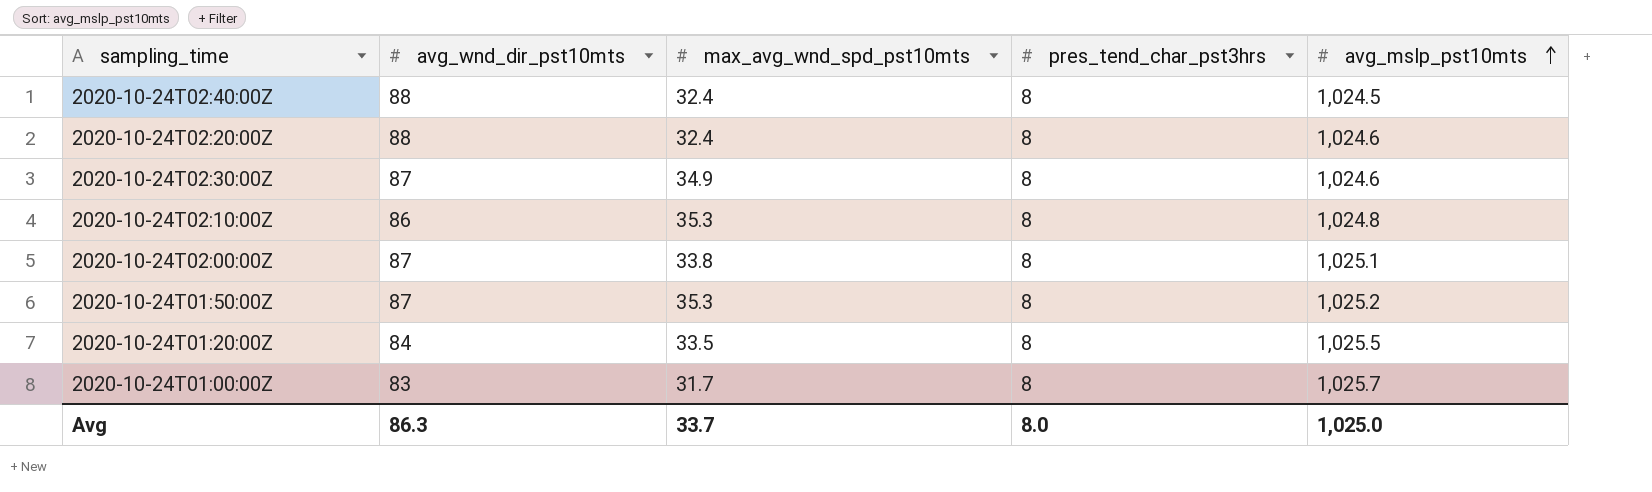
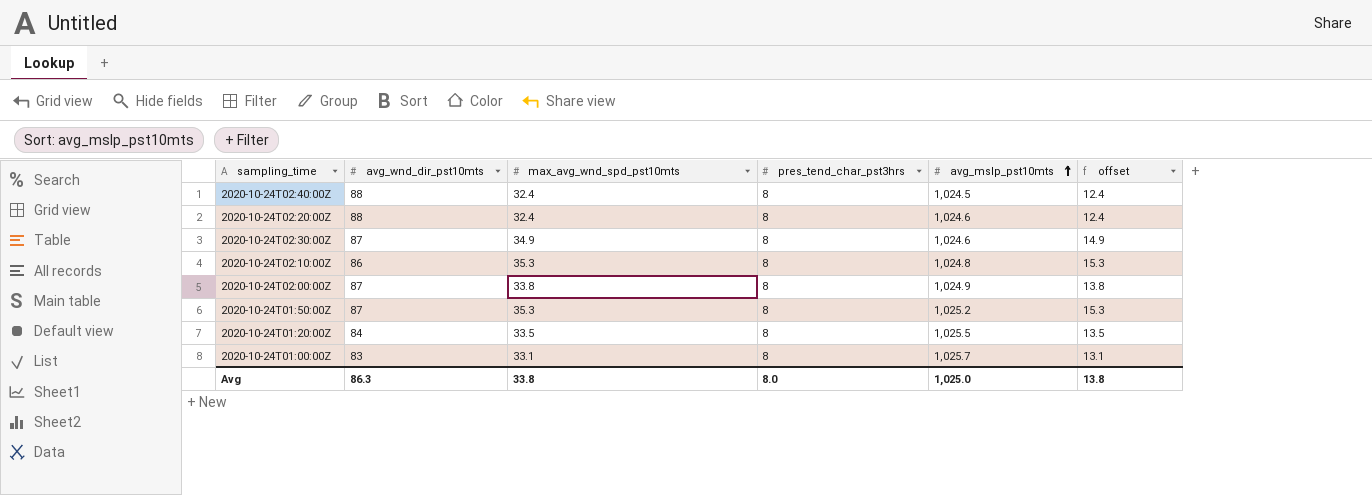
column offset | formula: none -> [max_avg_wnd_spd_pst10mts] - 20
2020-10-24T02:00:00Z | avg_mslp_pst10mts: 1,025.1 -> 1,024.9
2020-10-24T01:00:00Z | max_avg_wnd_spd_pst10mts: 31.7 -> 33.1
Avg | max_avg_wnd_spd_pst10mts: 33.7 -> 33.8

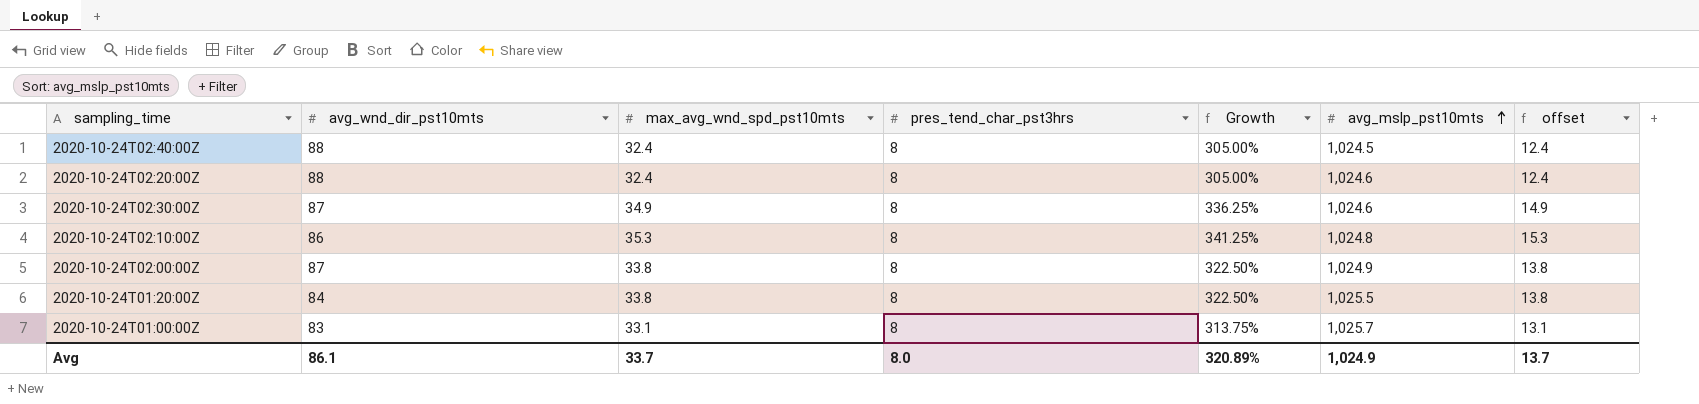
column Growth | formula: none -> ([max_avg_wnd_spd_pst10mts] - [pres_tend_char_pst3hrs]) / [pres_tend_char_pst3hrs]
row 2020-10-24T01:50:00Z: 87 | 35.3 | 8 | 1,025.2 | 15.3 -> none
2020-10-24T01:20:00Z | max_avg_wnd_spd_pst10mts: 33.5 -> 33.8
2020-10-24T01:20:00Z | offset: 13.5 -> 13.8
Avg | avg_wnd_dir_pst10mts: 86.3 -> 86.1
Avg | max_avg_wnd_spd_pst10mts: 33.8 -> 33.7
Avg | avg_mslp_pst10mts: 1,025.0 -> 1,024.9
Avg | offset: 13.8 -> 13.7

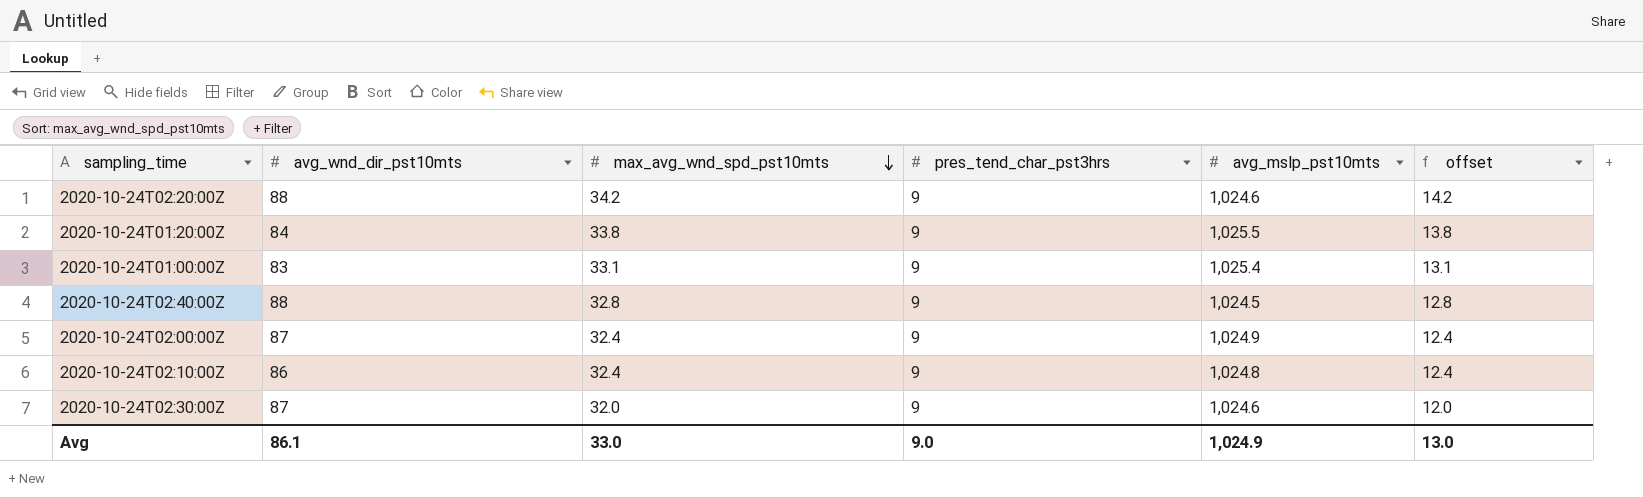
row order: avg_mslp_pst10mts ascending -> max_avg_wnd_spd_pst10mts descending
column Growth | formula: ([max_avg_wnd_spd_pst10mts] - [pres_tend_char_pst3hrs]) / [pres_tend_char_pst3hrs] -> none
2020-10-24T02:20:00Z | max_avg_wnd_spd_pst10mts: 32.4 -> 34.2
2020-10-24T02:20:00Z | pres_tend_char_pst3hrs: 8 -> 9
2020-10-24T02:20:00Z | offset: 12.4 -> 14.2
2020-10-24T01:20:00Z | pres_tend_char_pst3hrs: 8 -> 9
2020-10-24T01:00:00Z | pres_tend_char_pst3hrs: 8 -> 9
2020-10-24T01:00:00Z | avg_mslp_pst10mts: 1,025.7 -> 1,025.4
2020-10-24T02:40:00Z | max_avg_wnd_spd_pst10mts: 32.4 -> 32.8
2020-10-24T02:40:00Z | pres_tend_char_pst3hrs: 8 -> 9
2020-10-24T02:40:00Z | offset: 12.4 -> 12.8
2020-10-24T02:00:00Z | max_avg_wnd_spd_pst10mts: 33.8 -> 32.4
2020-10-24T02:00:00Z | pres_tend_char_pst3hrs: 8 -> 9
2020-10-24T02:00:00Z | offset: 13.8 -> 12.4
2020-10-24T02:10:00Z | max_avg_wnd_spd_pst10mts: 35.3 -> 32.4
2020-10-24T02:10:00Z | pres_tend_char_pst3hrs: 8 -> 9
2020-10-24T02:10:00Z | offset: 15.3 -> 12.4
2020-10-24T02:30:00Z | max_avg_wnd_spd_pst10mts: 34.9 -> 32.0
2020-10-24T02:30:00Z | pres_tend_char_pst3hrs: 8 -> 9
2020-10-24T02:30:00Z | offset: 14.9 -> 12.0
Avg | max_avg_wnd_spd_pst10mts: 33.7 -> 33.0
Avg | pres_tend_char_pst3hrs: 8.0 -> 9.0
Avg | offset: 13.7 -> 13.0

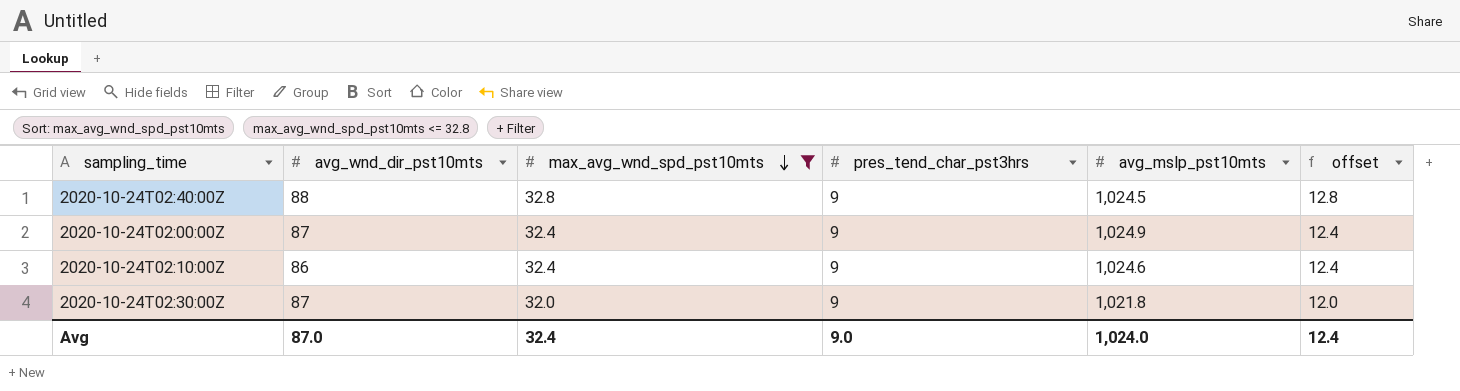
filter: none -> max_avg_wnd_spd_pst10mts <= 32.8
2020-10-24T02:10:00Z | avg_mslp_pst10mts: 1,024.8 -> 1,024.6
2020-10-24T02:30:00Z | avg_mslp_pst10mts: 1,024.6 -> 1,021.8
Avg | avg_wnd_dir_pst10mts: 86.1 -> 87.0
Avg | max_avg_wnd_spd_pst10mts: 33.0 -> 32.4
Avg | avg_mslp_pst10mts: 1,024.9 -> 1,024.0
Avg | offset: 13.0 -> 12.4

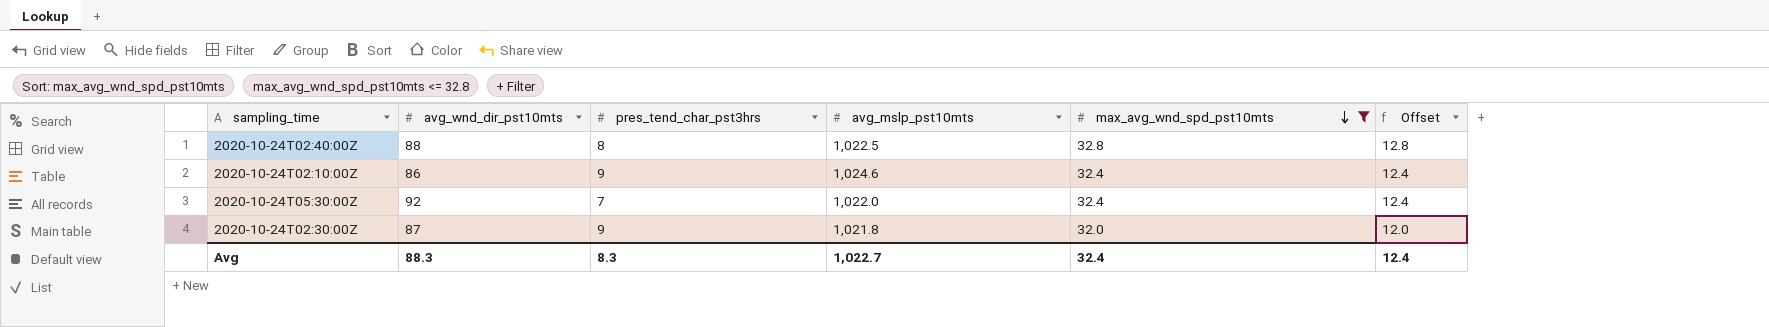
column max_avg_wnd_spd_pst10mts | position: 3 -> 5
column name: offset -> Offset
row 2020-10-24T02:00:00Z: 87 | 32.4 | 9 | 1,024.9 | 12.4 -> none
2020-10-24T02:40:00Z | pres_tend_char_pst3hrs: 9 -> 8
2020-10-24T02:40:00Z | avg_mslp_pst10mts: 1,024.5 -> 1,022.5
row 2020-10-24T05:30:00Z: none -> 92 | 7 | 1,022.0 | 32.4 | 12.4
Avg | avg_wnd_dir_pst10mts: 87.0 -> 88.3
Avg | pres_tend_char_pst3hrs: 9.0 -> 8.3
Avg | avg_mslp_pst10mts: 1,024.0 -> 1,022.7

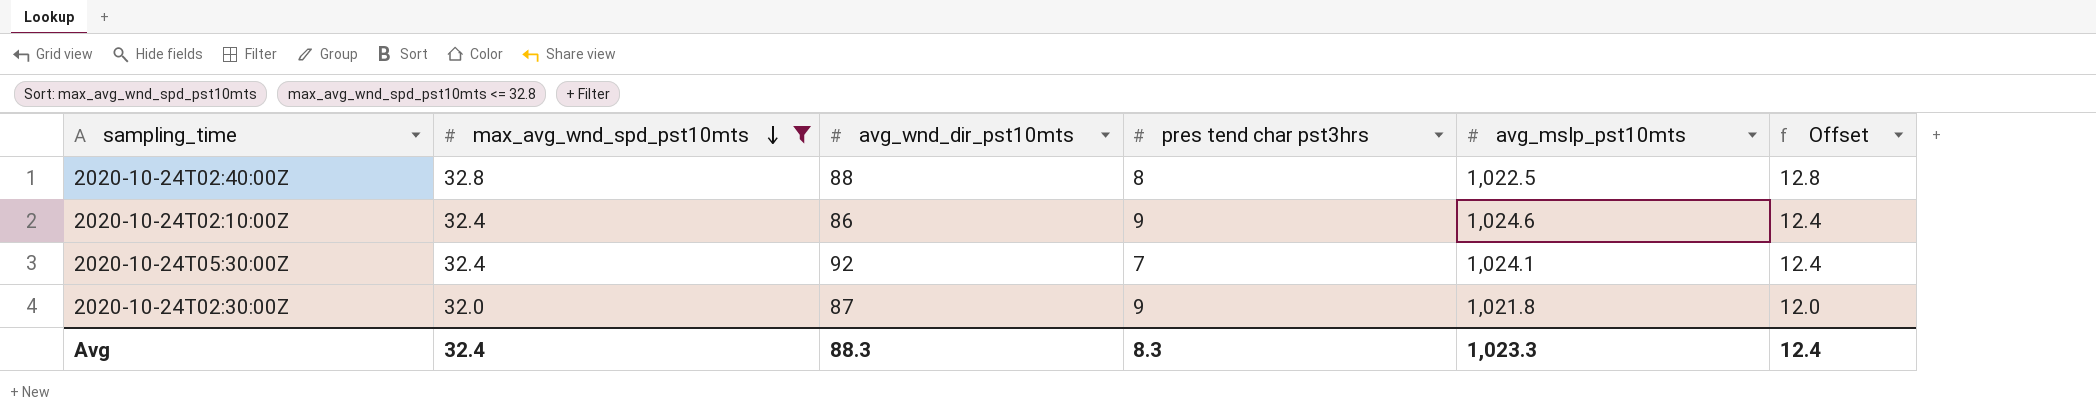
column max_avg_wnd_spd_pst10mts | position: 5 -> 2
column name: pres_tend_char_pst3hrs -> pres tend char pst3hrs
2020-10-24T05:30:00Z | avg_mslp_pst10mts: 1,022.0 -> 1,024.1
Avg | avg_mslp_pst10mts: 1,022.7 -> 1,023.3

